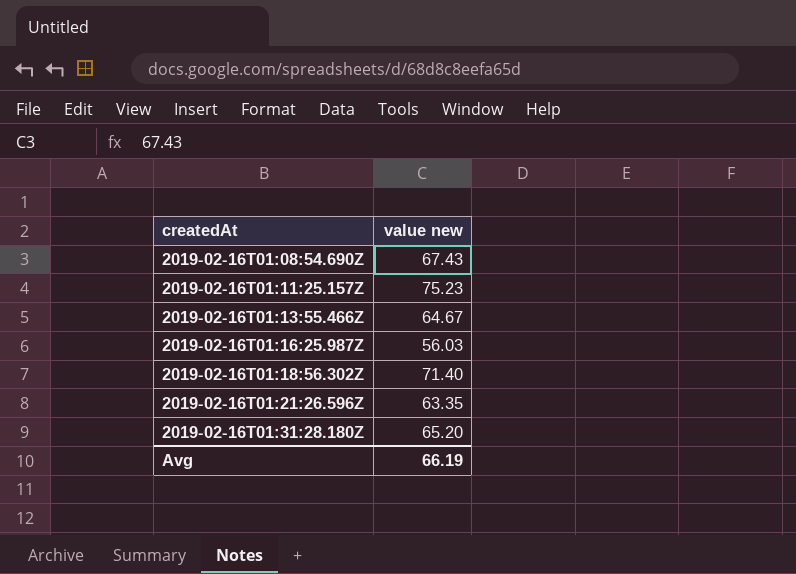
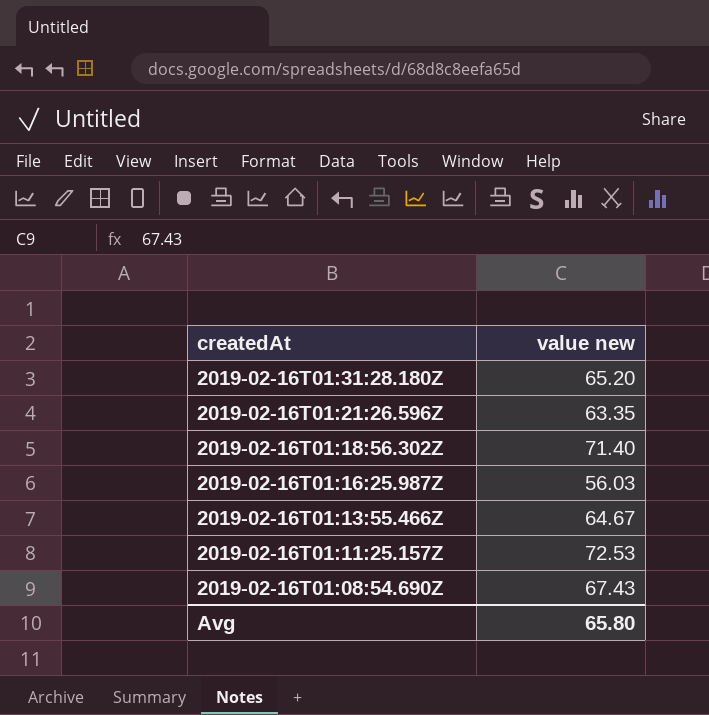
row order: createdAt ascending -> createdAt descending
2019-02-16T01:11:25.157Z | value new: 75.23 -> 72.53
Avg | value new: 66.19 -> 65.80

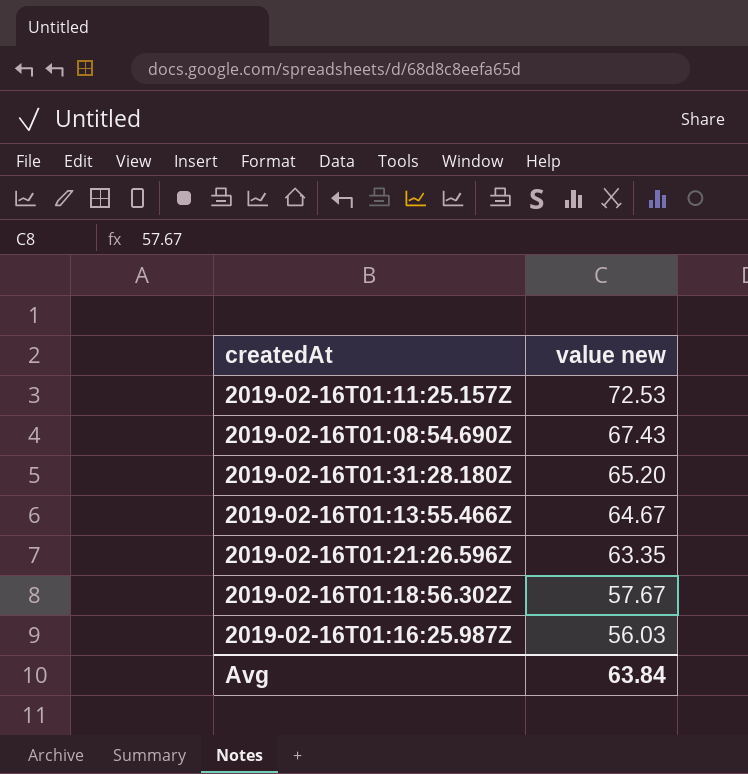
row order: createdAt descending -> value new descending
2019-02-16T01:18:56.302Z | value new: 71.40 -> 57.67
Avg | value new: 65.80 -> 63.84

